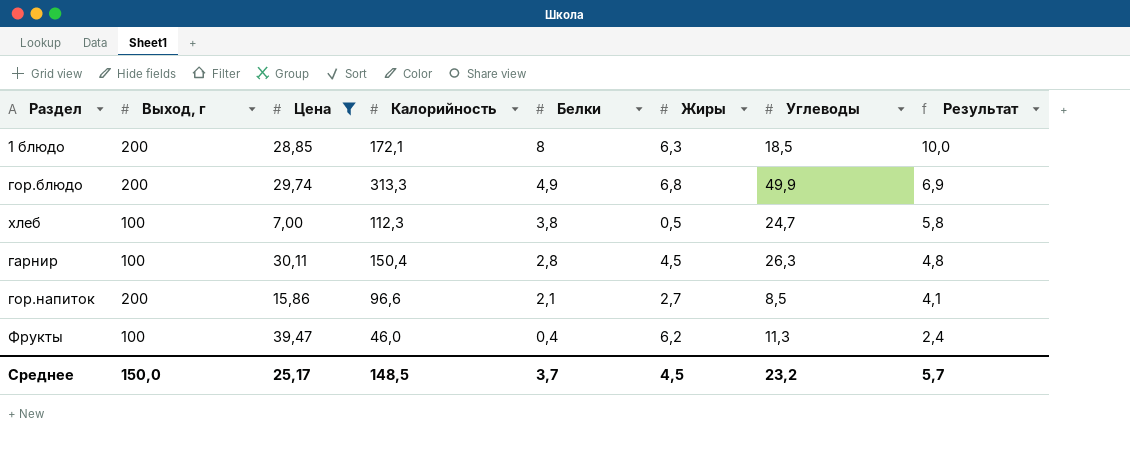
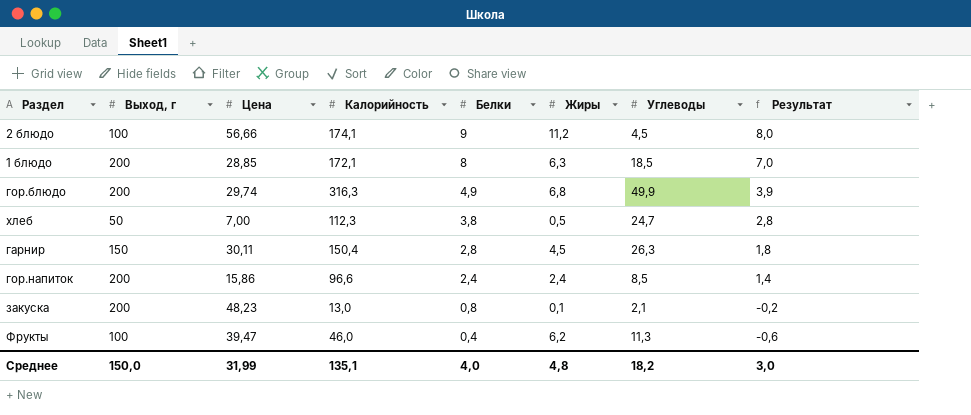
filter: Цена <= 39,47 -> none
column Результат | formula: [Белки] + 2 -> [Белки] - 1
гор.блюдо | Калорийность: 313,3 -> 316,3
хлеб | Выход, г: 100 -> 50
гарнир | Выход, г: 100 -> 150
гор.напиток | Белки: 2,1 -> 2,4
гор.напиток | Жиры: 2,7 -> 2,4
Среднее | Цена: 25,17 -> 31,99
Среднее | Калорийность: 148,5 -> 135,1
Среднее | Белки: 3,7 -> 4,0
Среднее | Жиры: 4,5 -> 4,8
Среднее | Углеводы: 23,2 -> 18,2
Среднее | Результат: 5,7 -> 3,0

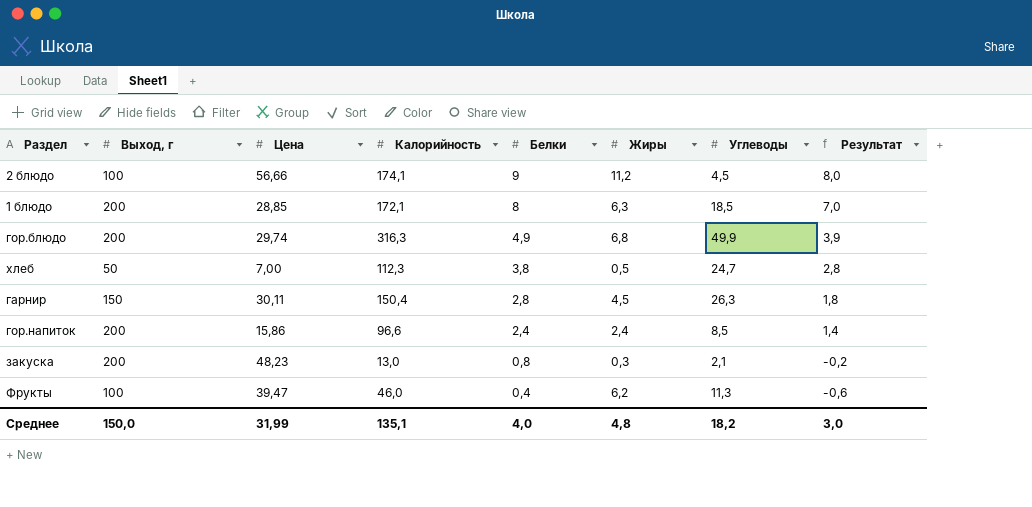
закуска | Жиры: 0,1 -> 0,3

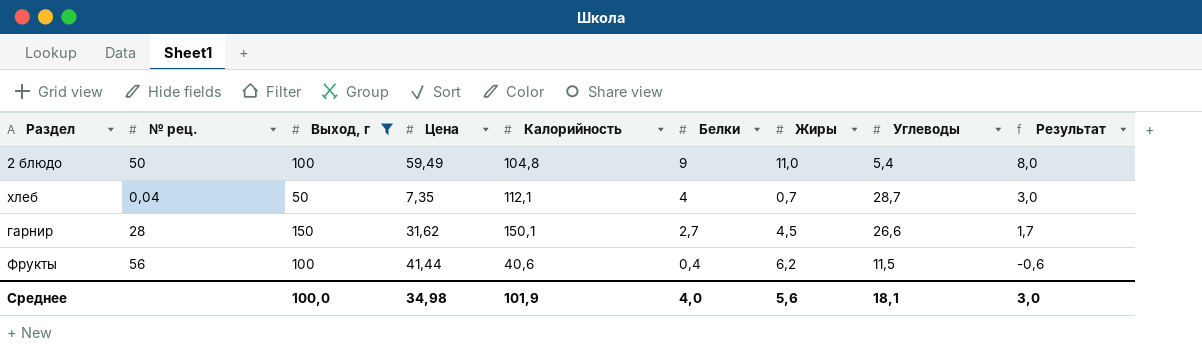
filter: none -> Выход, г != 200
column № рец. | position: none -> 2
2 блюдо | Цена: 56,66 -> 59,49
2 блюдо | Калорийность: 174,1 -> 104,8
2 блюдо | Жиры: 11,2 -> 11,0
2 блюдо | Углеводы: 4,5 -> 5,4
хлеб | Цена: 7,00 -> 7,35
хлеб | Калорийность: 112,3 -> 112,1
хлеб | Белки: 3,8 -> 4
хлеб | Жиры: 0,5 -> 0,7
хлеб | Углеводы: 24,7 -> 28,7
хлеб | Результат: 2,8 -> 3,0
гарнир | Цена: 30,11 -> 31,62
гарнир | Калорийность: 150,4 -> 150,1
гарнир | Белки: 2,8 -> 2,7
гарнир | Углеводы: 26,3 -> 26,6
гарнир | Результат: 1,8 -> 1,7
Фрукты | Цена: 39,47 -> 41,44
Фрукты | Калорийность: 46,0 -> 40,6
Фрукты | Углеводы: 11,3 -> 11,5
Среднее | Выход, г: 150,0 -> 100,0
Среднее | Цена: 31,99 -> 34,98
Среднее | Калорийность: 135,1 -> 101,9
Среднее | Жиры: 4,8 -> 5,6
Среднее | Углеводы: 18,2 -> 18,1

